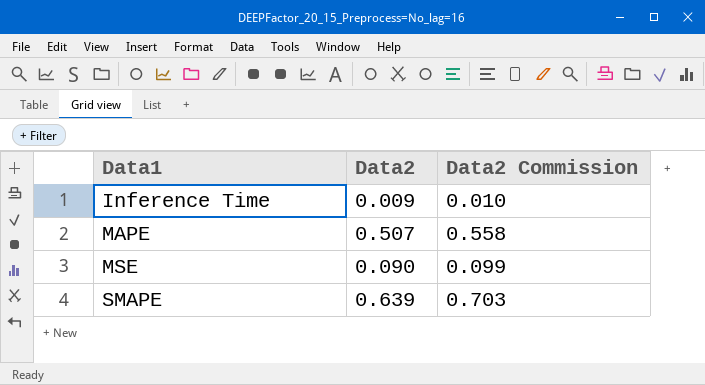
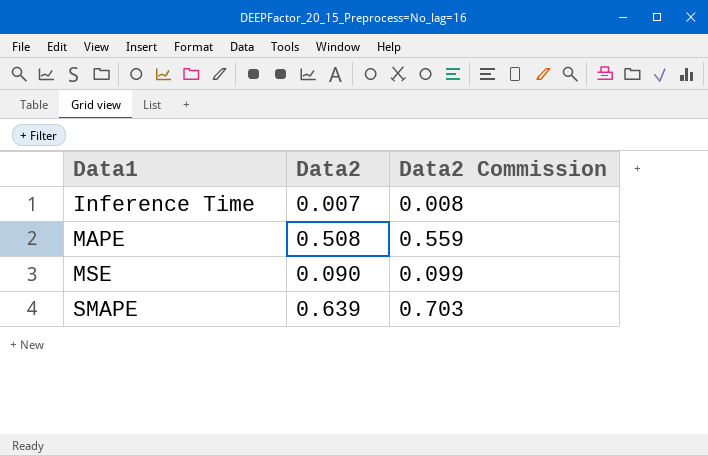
Inference Time | Data2: 0.009 -> 0.007
Inference Time | Data2 Commission: 0.010 -> 0.008
MAPE | Data2: 0.507 -> 0.508
MAPE | Data2 Commission: 0.558 -> 0.559

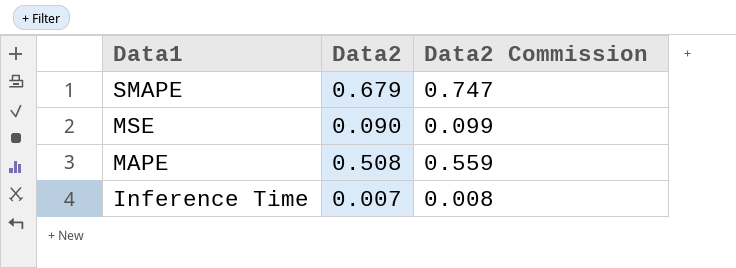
row order: Data1 ascending -> Data1 descending
SMAPE | Data2: 0.639 -> 0.679
SMAPE | Data2 Commission: 0.703 -> 0.747

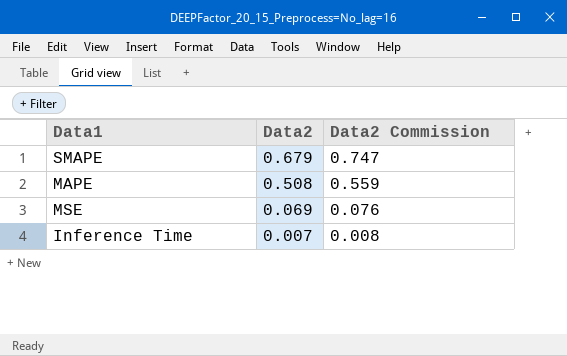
row order: Data1 descending -> Data2 descending
MSE | Data2: 0.090 -> 0.069
MSE | Data2 Commission: 0.099 -> 0.076

